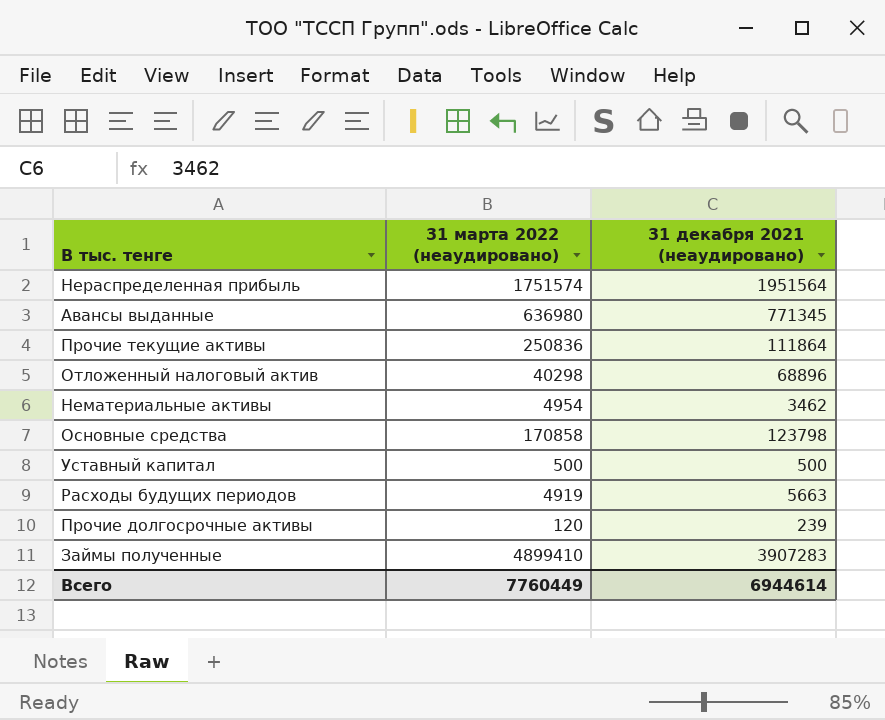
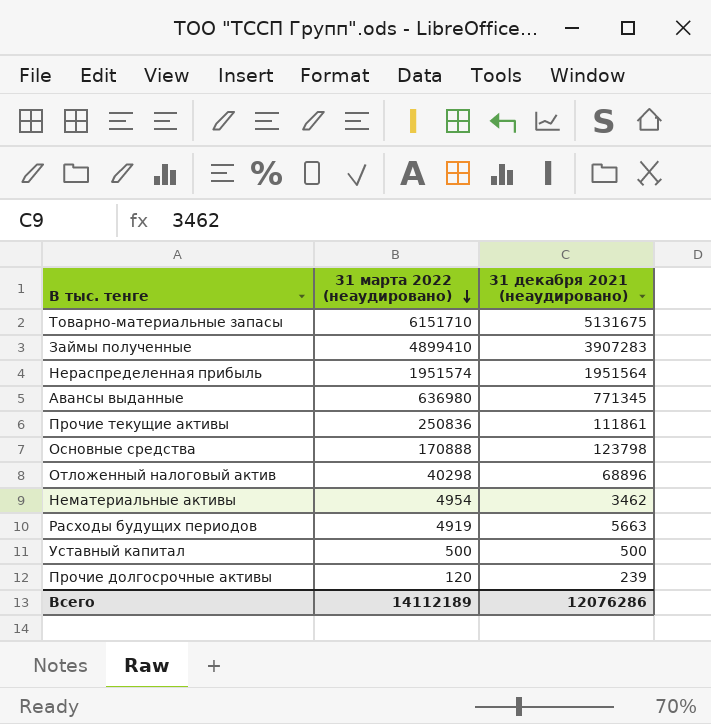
row order: none -> 31 марта 2022 (неаудировано) descending
row Товарно-материальные запасы: none -> 6151710 | 5131675
Нераспределенная прибыль | 31 марта 2022 (неаудировано): 1751574 -> 1951574
Прочие текущие активы | 31 декабря 2021 (неаудировано): 111864 -> 111861
Основные средства | 31 марта 2022 (неаудировано): 170858 -> 170888
Всего | 31 марта 2022 (неаудировано): 7760449 -> 14112189
Всего | 31 декабря 2021 (неаудировано): 6944614 -> 12076286

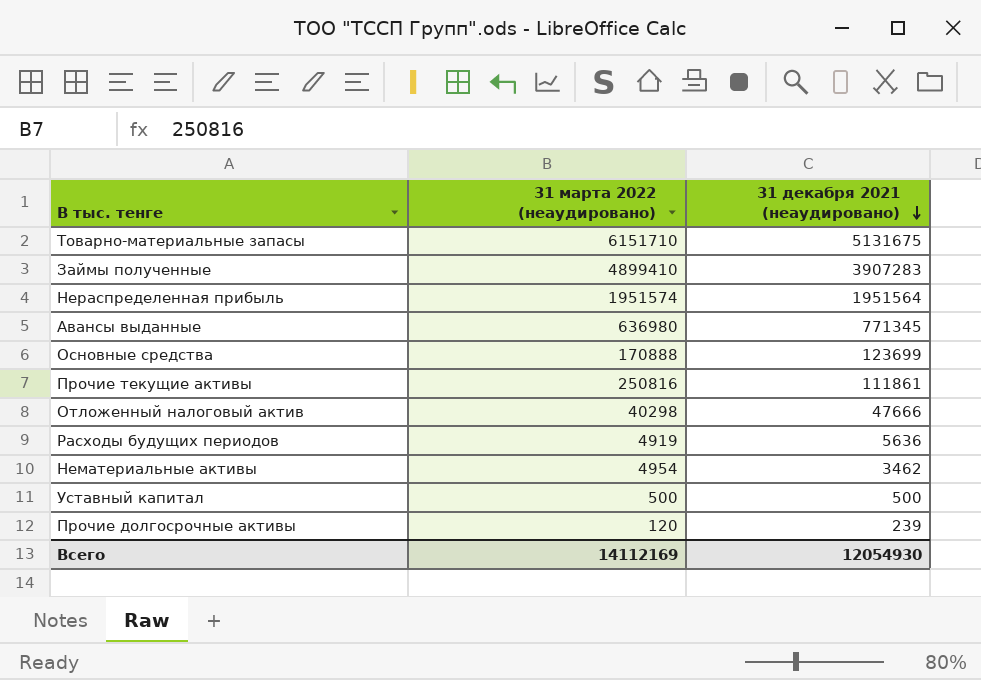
row order: 31 марта 2022 (неаудировано) descending -> 31 декабря 2021 (неаудировано) descending
Основные средства | 31 декабря 2021 (неаудировано): 123798 -> 123699
Прочие текущие активы | 31 марта 2022 (неаудировано): 250836 -> 250816
Отложенный налоговый актив | 31 декабря 2021 (неаудировано): 68896 -> 47666
Расходы будущих периодов | 31 декабря 2021 (неаудировано): 5663 -> 5636
Всего | 31 марта 2022 (неаудировано): 14112189 -> 14112169
Всего | 31 декабря 2021 (неаудировано): 12076286 -> 12054930

